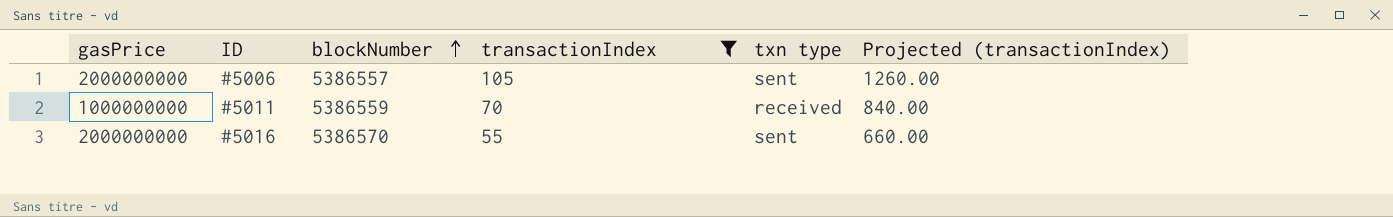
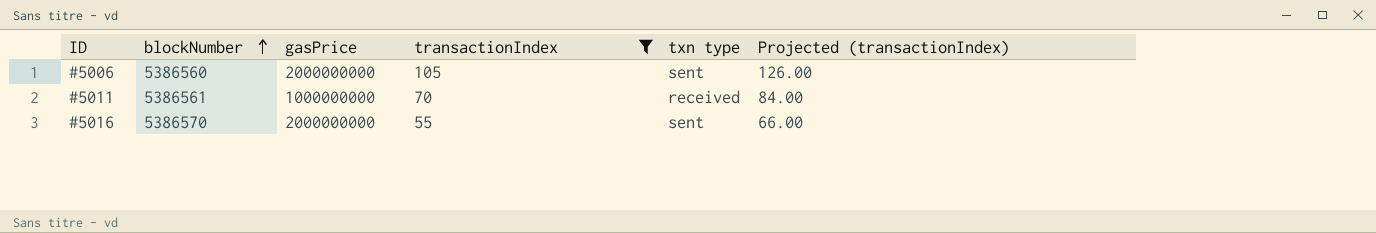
column gasPrice | position: 1 -> 3
column Projected (transactionIndex) | formula: [transactionIndex] * 12 -> [transactionIndex] * 1.2
#5006 | blockNumber: 5386557 -> 5386560
#5011 | blockNumber: 5386559 -> 5386561

